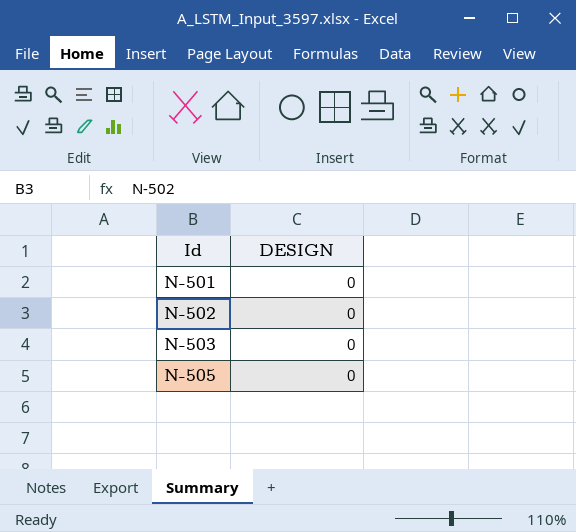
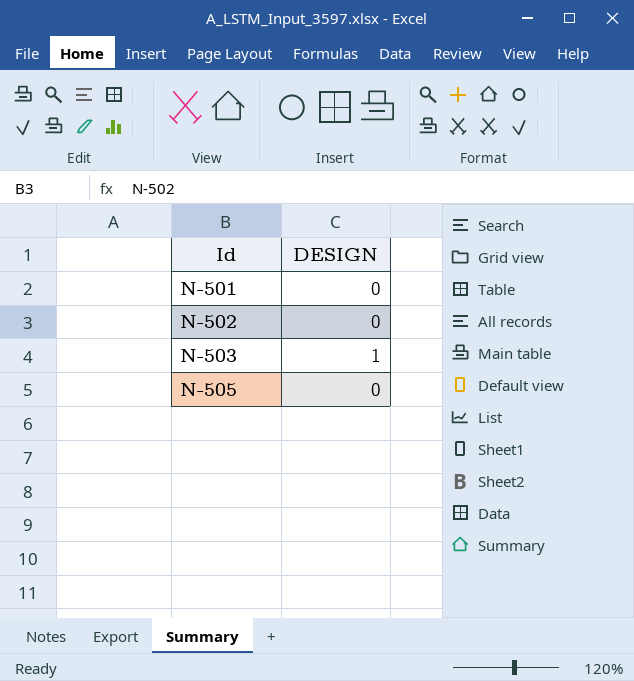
N-503 | DESIGN: 0 -> 1

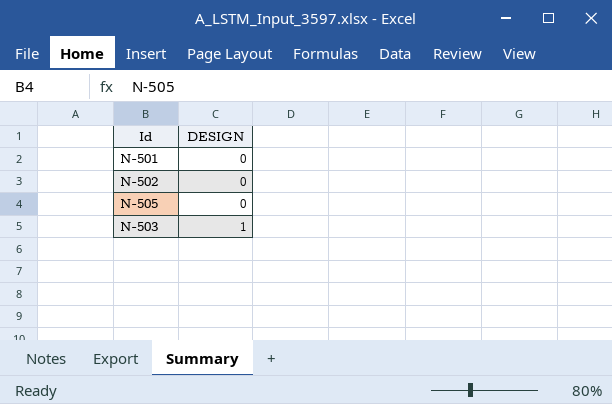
row order: Id ascending -> DESIGN ascending

